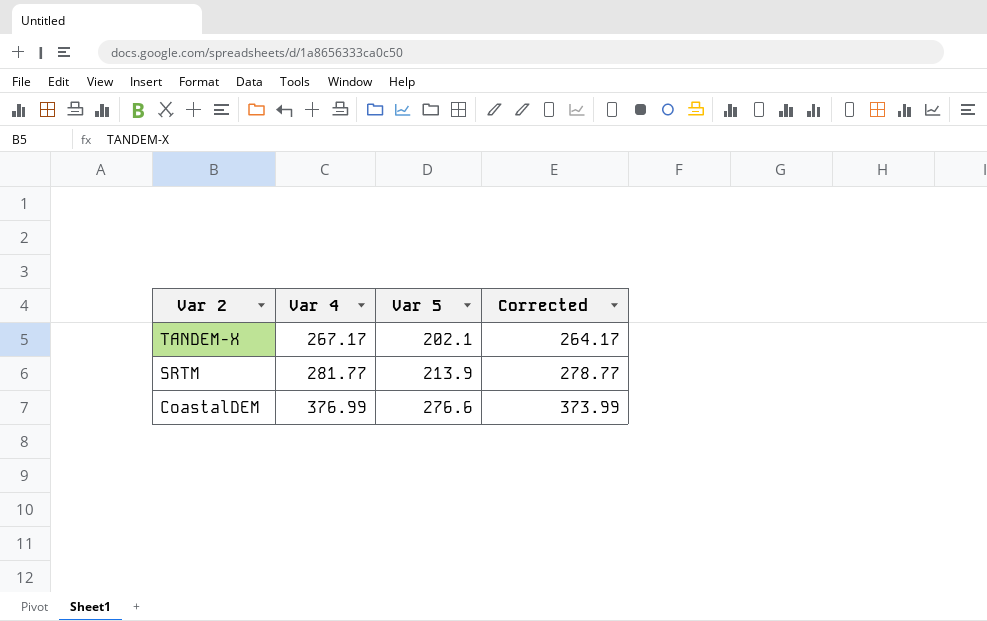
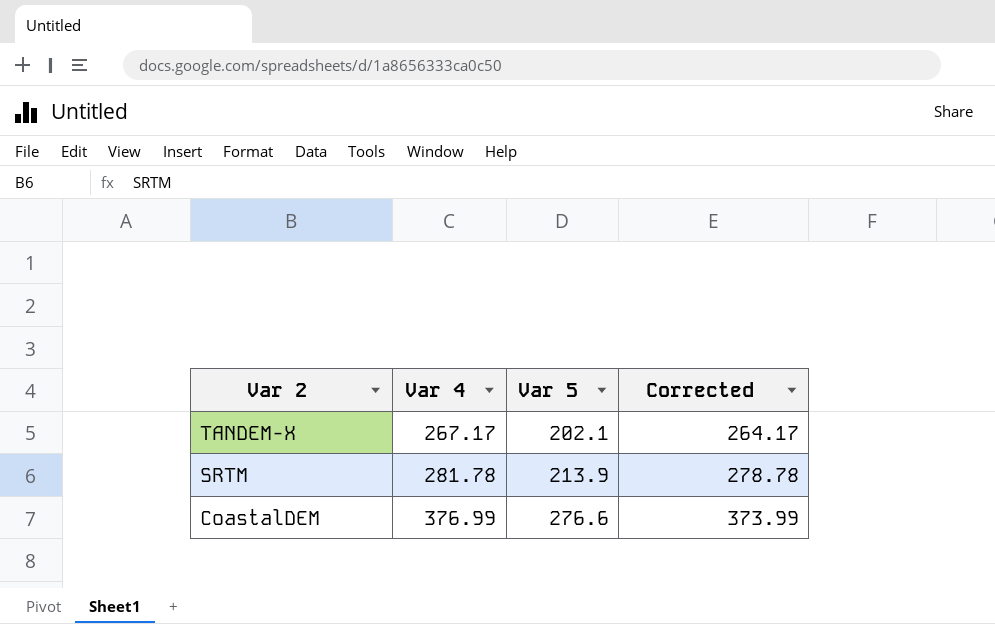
SRTM | Var 4: 281.77 -> 281.78
SRTM | Corrected: 278.77 -> 278.78

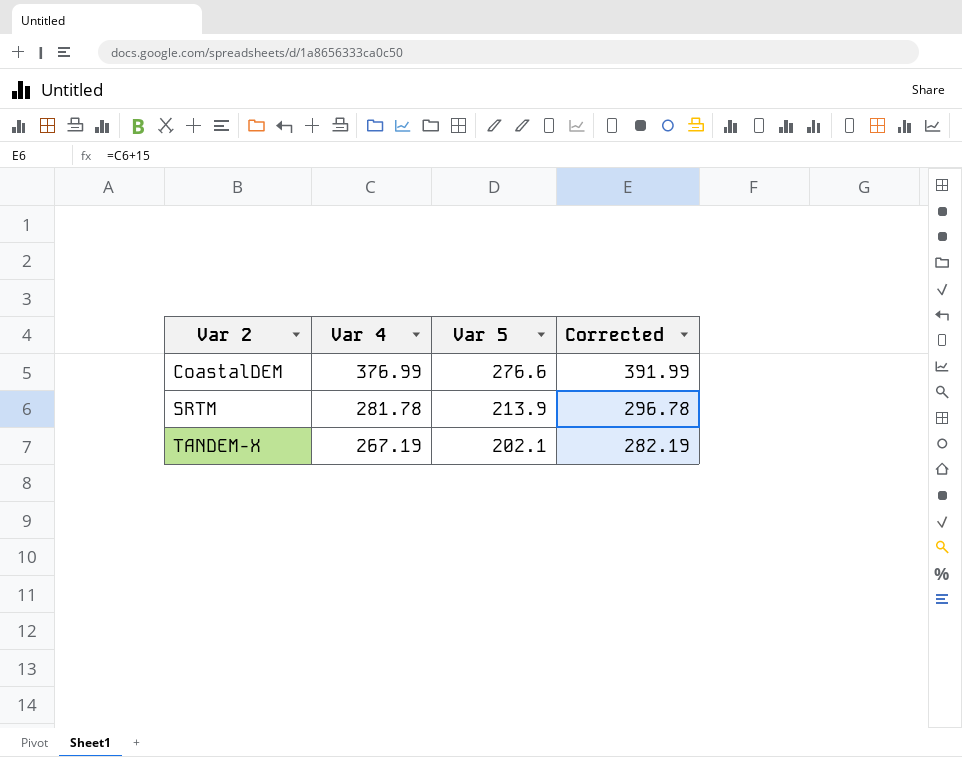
row order: Var 2 descending -> Var 2 ascending
column Corrected | formula: [Var 4] - 3 -> [Var 4] + 15
TANDEM-X | Var 4: 267.17 -> 267.19

